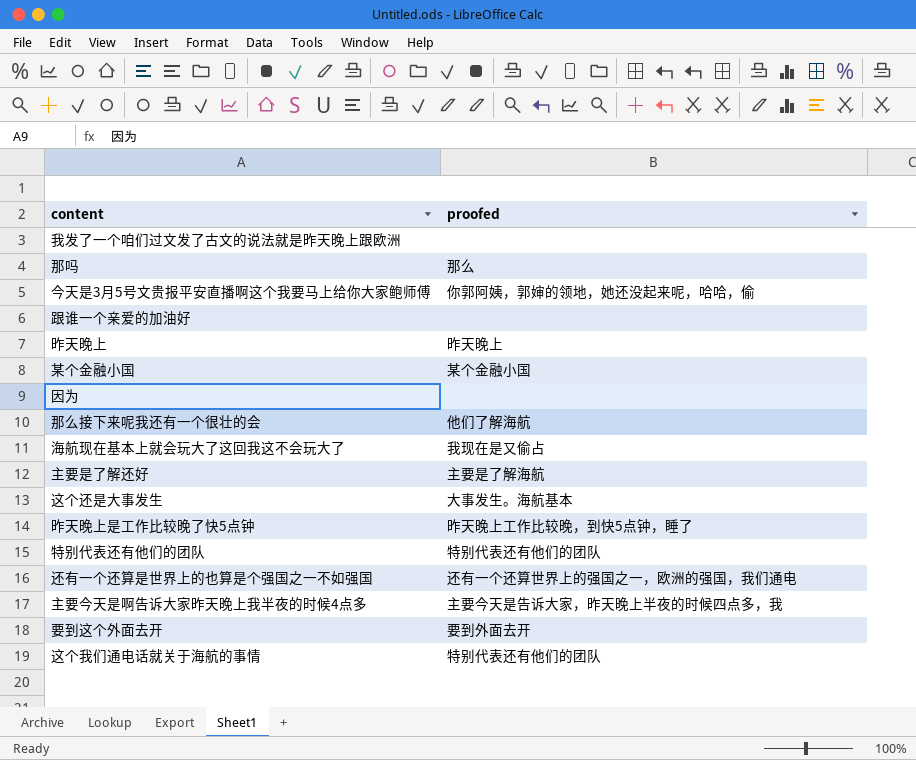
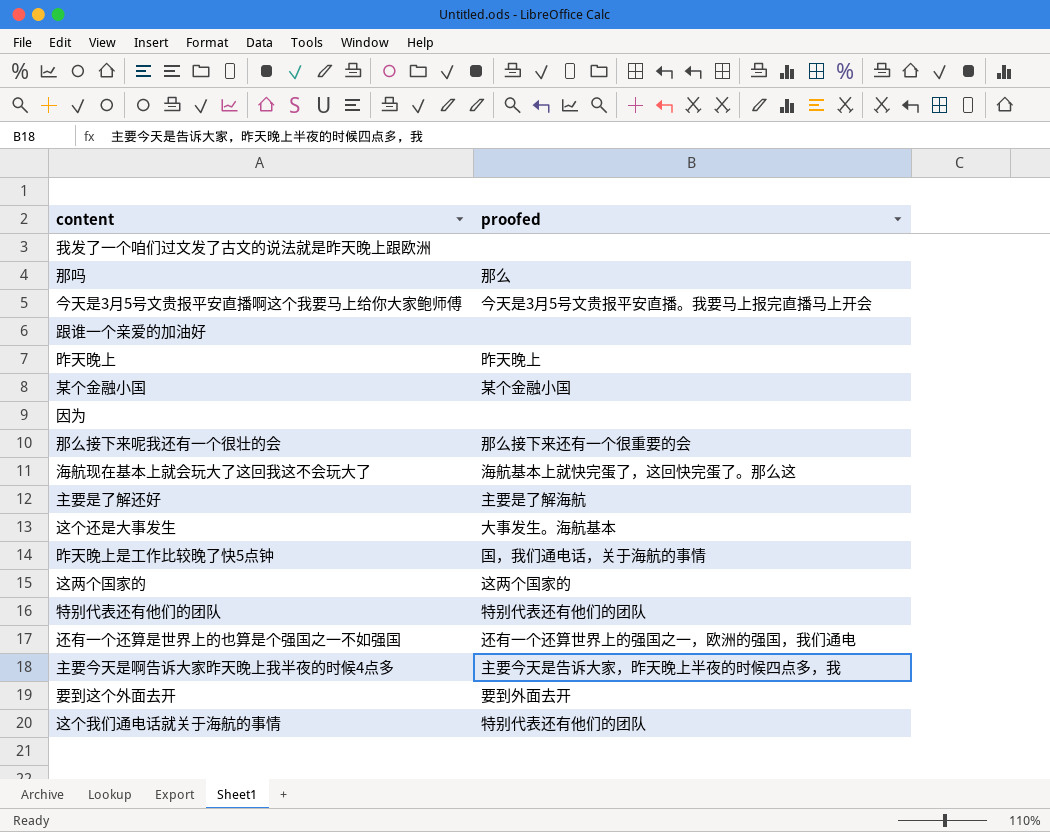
今天是3月5号文贵报平安直播啊这个我要马上给你大家鲍师傅 | proofed: 你郭阿姨，郭婶的领地，她还没起来呢，哈哈，偷 -> 今天是3月5号文贵报平安直播。我要马上报完直播马上开会
那么接下来呢我还有一个很壮的会 | proofed: 他们了解海航 -> 那么接下来还有一个很重要的会
海航现在基本上就会玩大了这回我这不会玩大了 | proofed: 我现在是又偷占 -> 海航基本上就快完蛋了，这回快完蛋了。那么这
昨天晚上是工作比较晚了快5点钟 | proofed: 昨天晚上工作比较晚，到快5点钟，睡了 -> 国，我们通电话，关于海航的事情
row 这两个国家的: none -> 这两个国家的

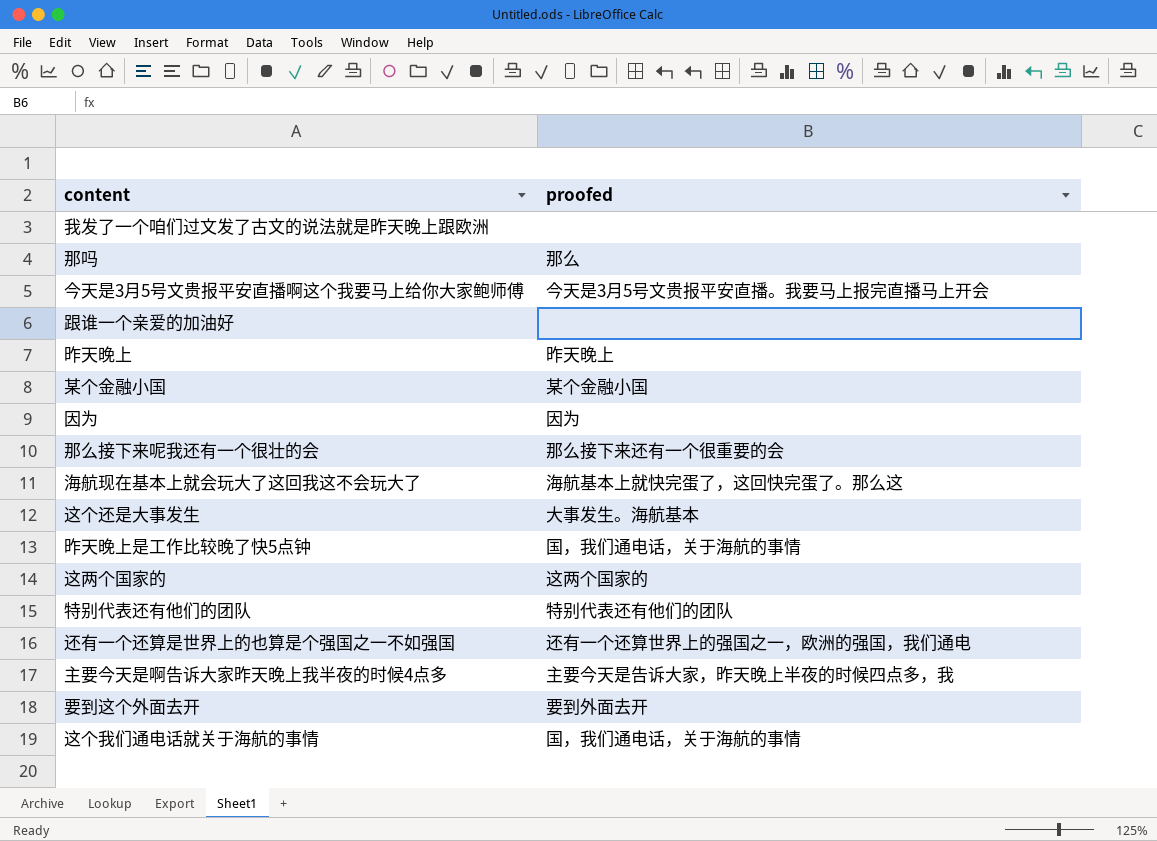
row 主要是了解还好: 主要是了解海航 -> none
因为 | proofed: none -> 因为
这个我们通电话就关于海航的事情 | proofed: 特别代表还有他们的团队 -> 国，我们通电话，关于海航的事情

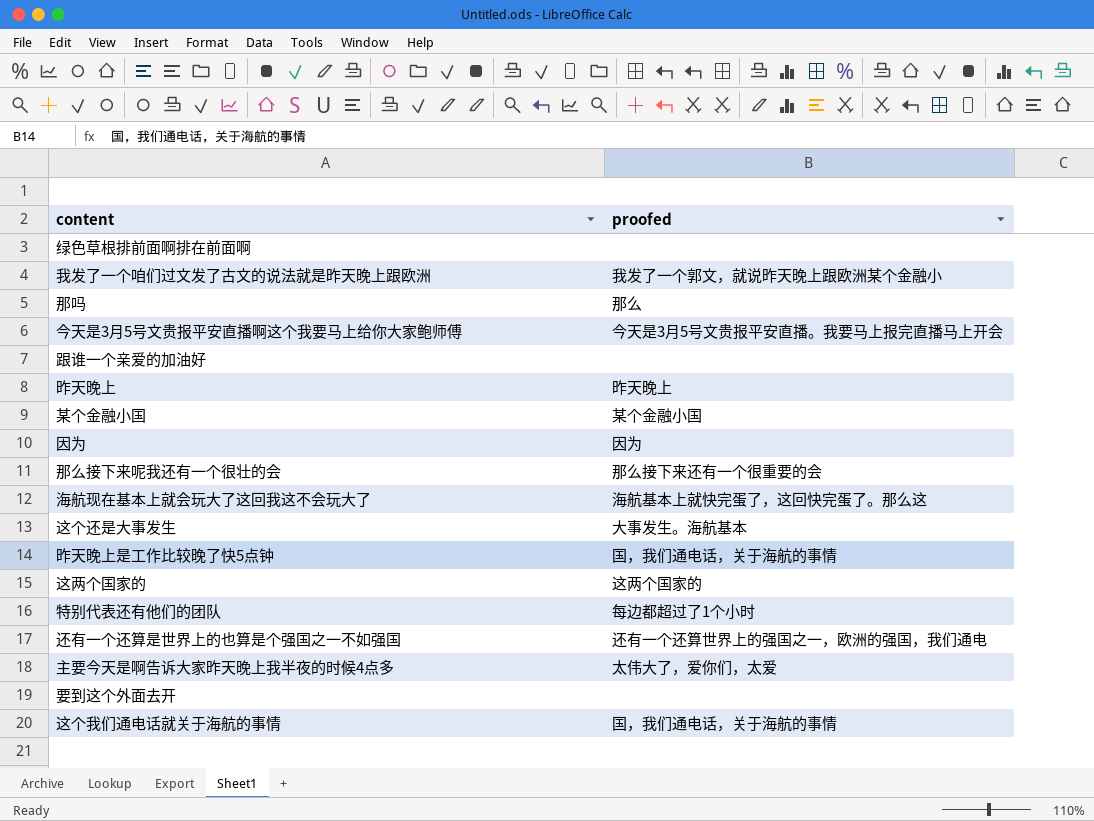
row 绿色草根排前面啊排在前面啊: none -> none
我发了一个咱们过文发了古文的说法就是昨天晚上跟欧洲 | proofed: none -> 我发了一个郭文，就说昨天晚上跟欧洲某个金融小
特别代表还有他们的团队 | proofed: 特别代表还有他们的团队 -> 每边都超过了1个小时
主要今天是啊告诉大家昨天晚上我半夜的时候4点多 | proofed: 主要今天是告诉大家，昨天晚上半夜的时候四点多，我 -> 太伟大了，爱你们，太爱
要到这个外面去开 | proofed: 要到外面去开 -> none

